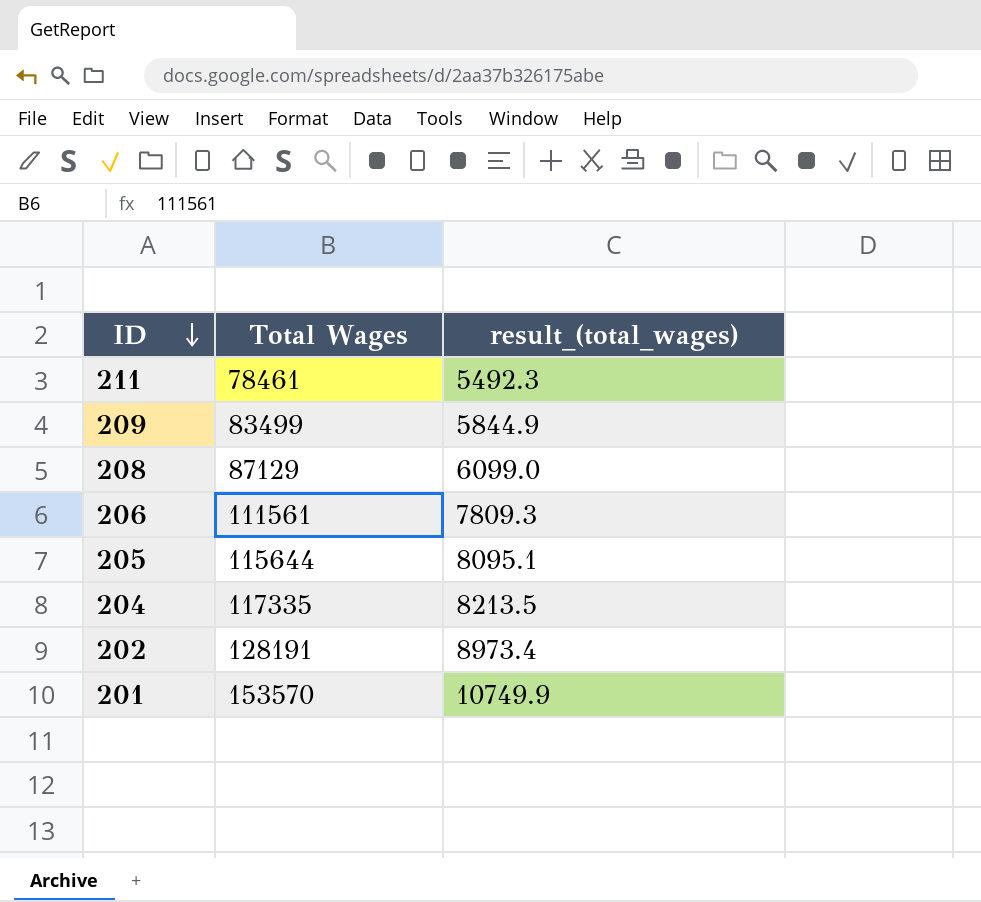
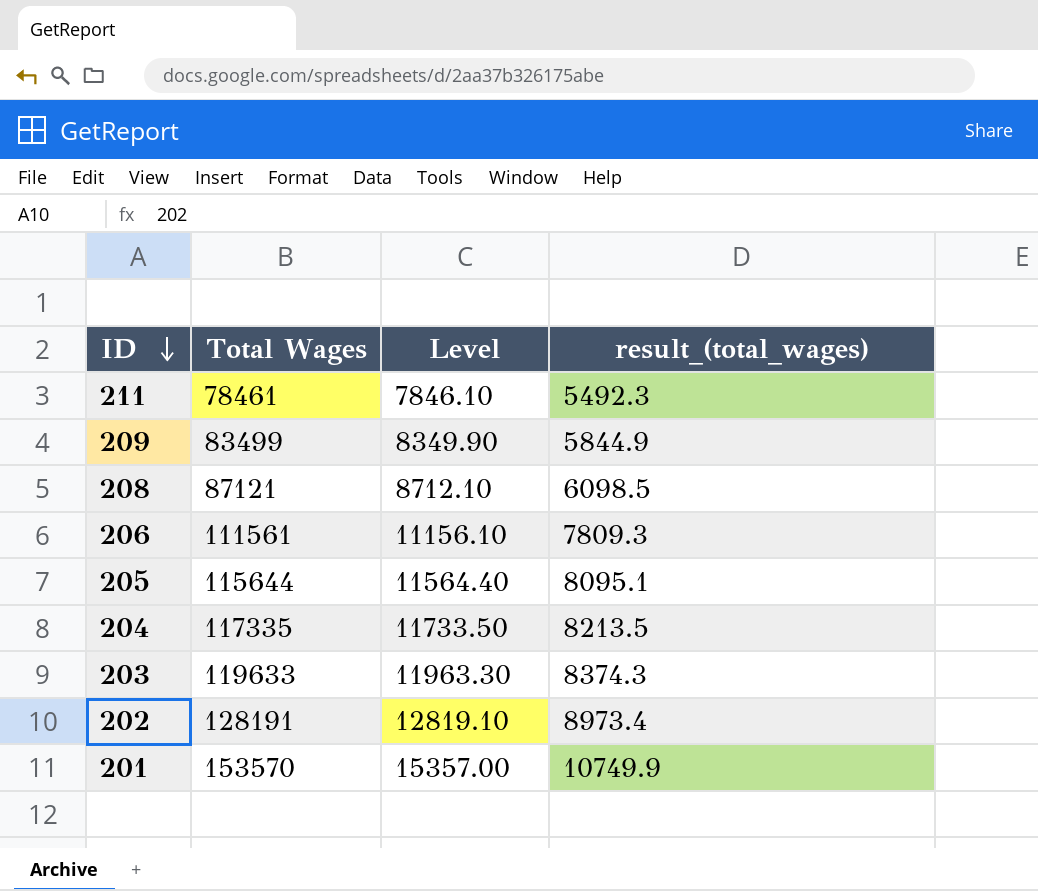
column Level | formula: none -> [Total Wages] * 0.1
208 | Total Wages: 87129 -> 87121
208 | result_(total_wages): 6099.0 -> 6098.5
row 203: none -> 119633 | 11963.30 | 8374.3

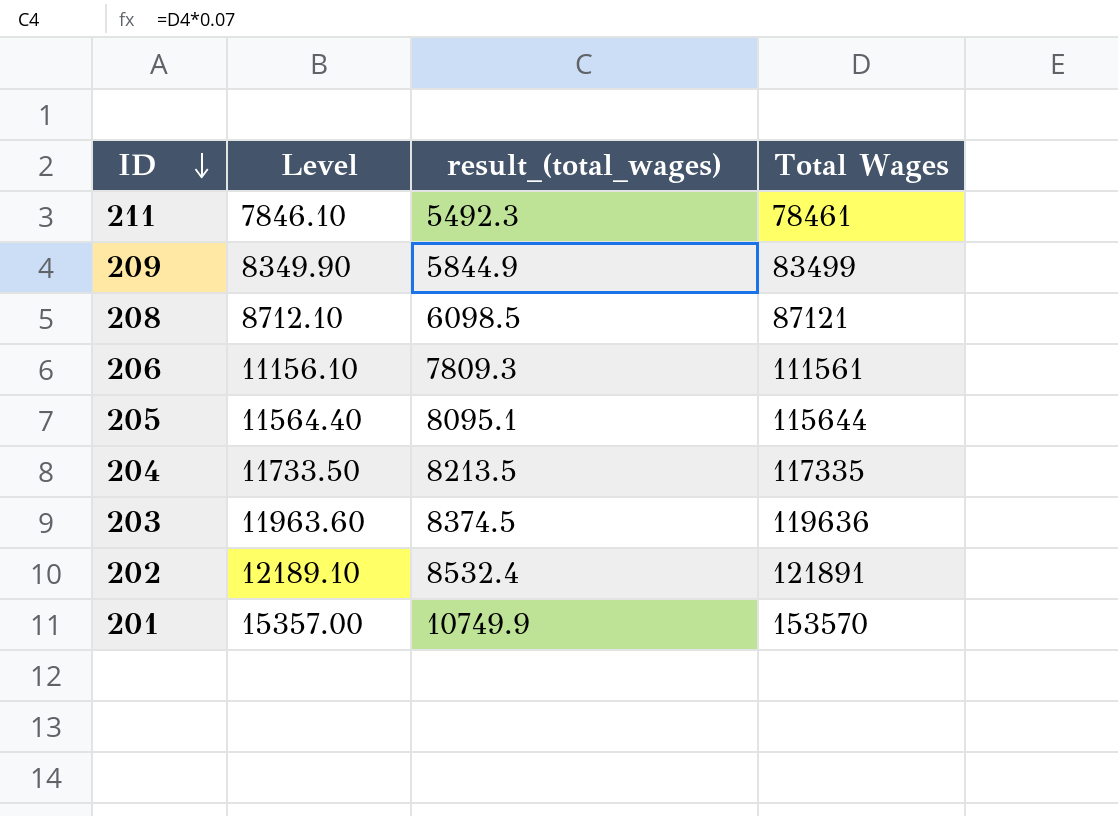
column Total Wages | position: 2 -> 4
203 | Level: 11963.30 -> 11963.60
203 | result_(total_wages): 8374.3 -> 8374.5
203 | Total Wages: 119633 -> 119636
202 | Level: 12819.10 -> 12189.10
202 | result_(total_wages): 8973.4 -> 8532.4
202 | Total Wages: 128191 -> 121891

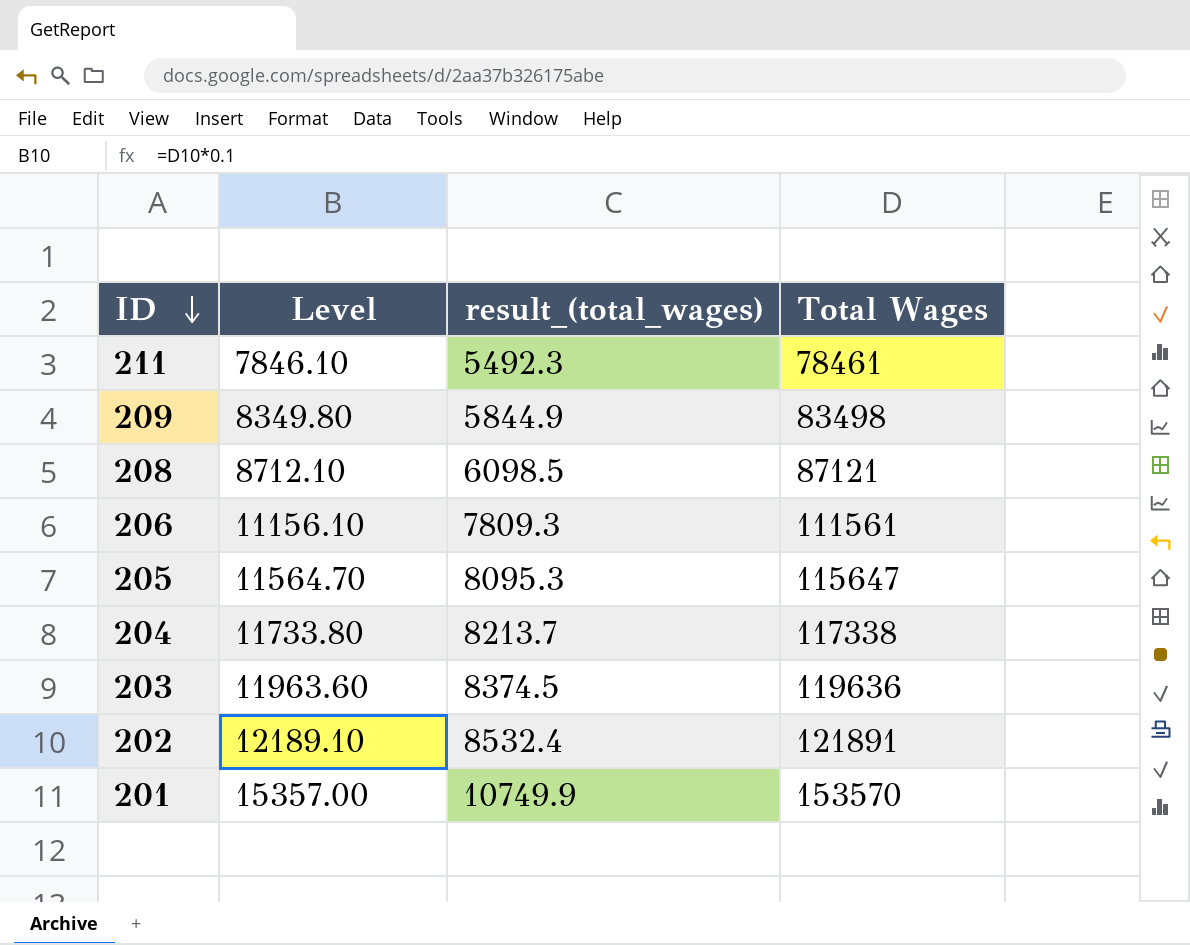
209 | Level: 8349.90 -> 8349.80
209 | Total Wages: 83499 -> 83498
205 | Level: 11564.40 -> 11564.70
205 | result_(total_wages): 8095.1 -> 8095.3
205 | Total Wages: 115644 -> 115647
204 | Level: 11733.50 -> 11733.80
204 | result_(total_wages): 8213.5 -> 8213.7
204 | Total Wages: 117335 -> 117338

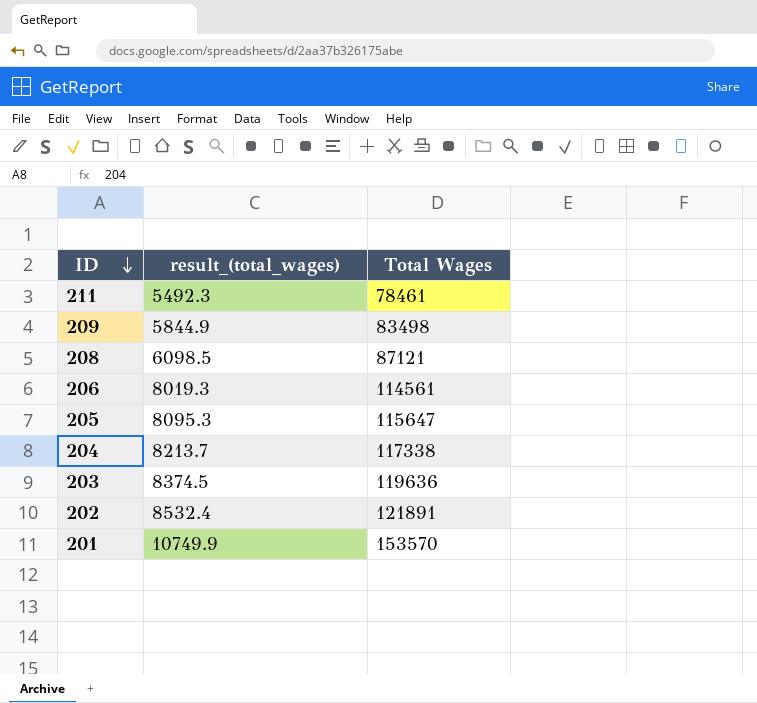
column Level | formula: [Total Wages] * 0.1 -> none
206 | result_(total_wages): 7809.3 -> 8019.3
206 | Total Wages: 111561 -> 114561

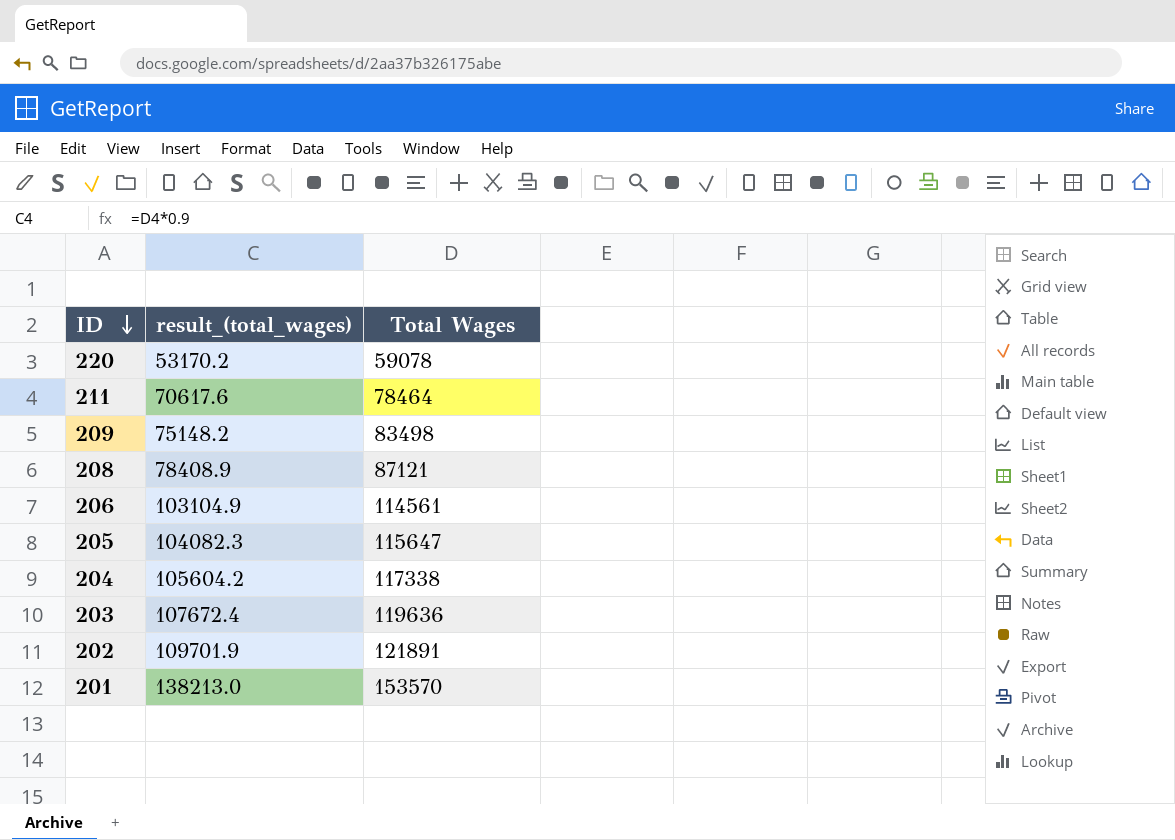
column result_(total_wages) | formula: [Total Wages] * 0.07 -> [Total Wages] * 0.9
row 220: none -> 53170.2 | 59078
211 | Total Wages: 78461 -> 78464

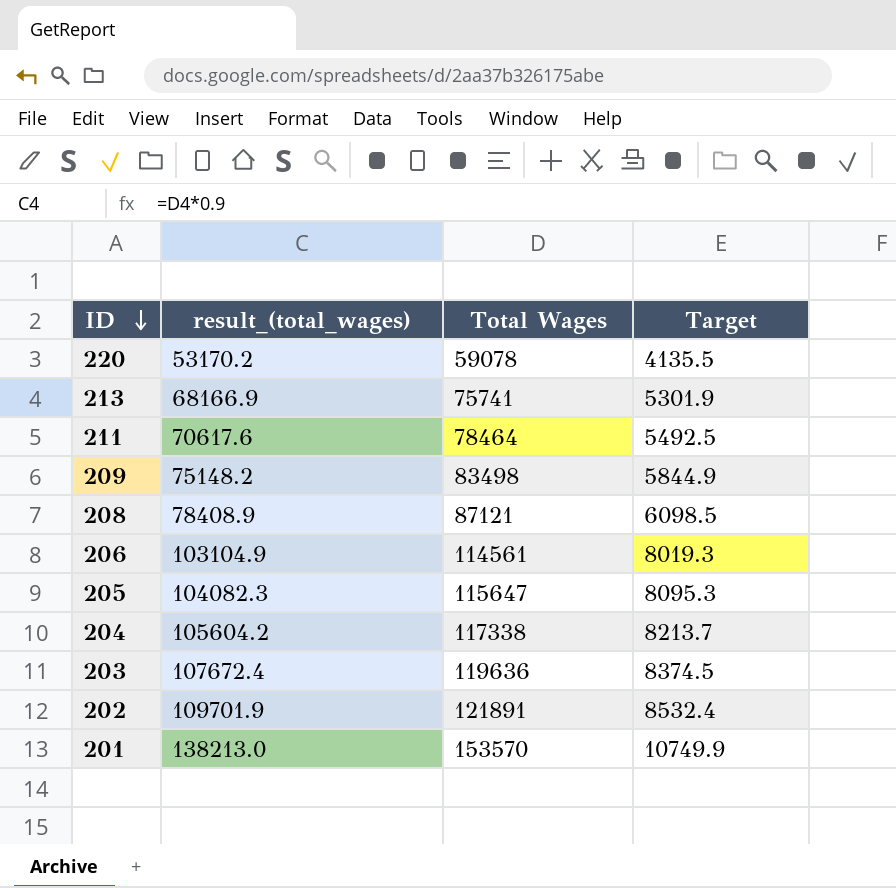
column Target | formula: none -> [Total Wages] * 0.07
row 213: none -> 68166.9 | 75741 | 5301.9

